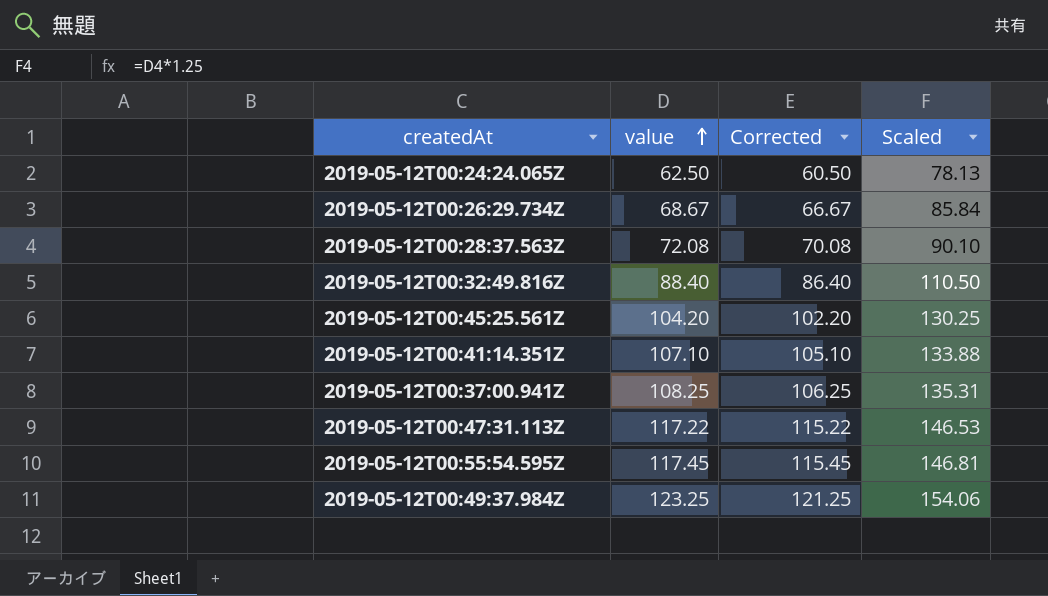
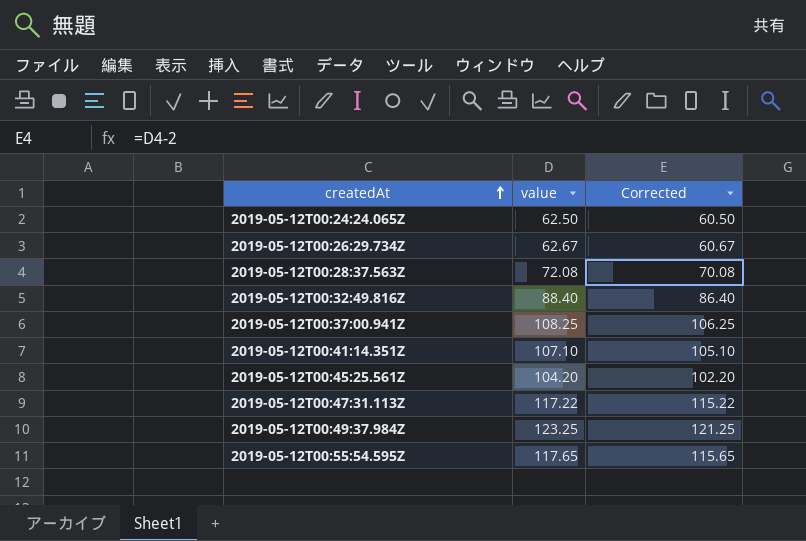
row order: value ascending -> createdAt ascending
column Scaled | formula: [value] * 1.25 -> none
2019-05-12T00:26:29.734Z | value: 68.67 -> 62.67
2019-05-12T00:26:29.734Z | Corrected: 66.67 -> 60.67
2019-05-12T00:55:54.595Z | value: 117.45 -> 117.65
2019-05-12T00:55:54.595Z | Corrected: 115.45 -> 115.65

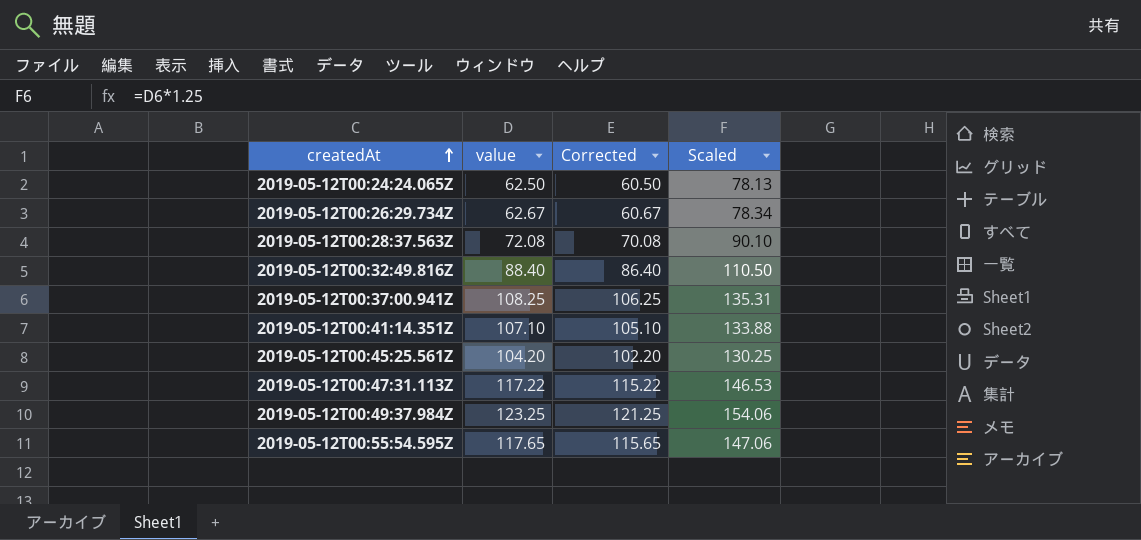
column Scaled | formula: none -> [value] * 1.25

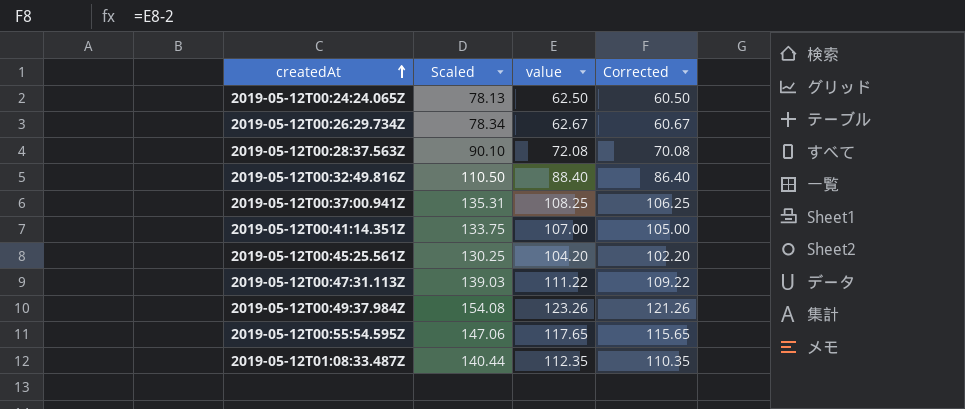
column Scaled | position: 4 -> 2
2019-05-12T00:41:14.351Z | Scaled: 133.88 -> 133.75
2019-05-12T00:41:14.351Z | value: 107.10 -> 107.00
2019-05-12T00:41:14.351Z | Corrected: 105.10 -> 105.00
2019-05-12T00:47:31.113Z | Scaled: 146.53 -> 139.03
2019-05-12T00:47:31.113Z | value: 117.22 -> 111.22
2019-05-12T00:47:31.113Z | Corrected: 115.22 -> 109.22
2019-05-12T00:49:37.984Z | Scaled: 154.06 -> 154.08
2019-05-12T00:49:37.984Z | value: 123.25 -> 123.26
2019-05-12T00:49:37.984Z | Corrected: 121.25 -> 121.26
row 2019-05-12T01:08:33.487Z: none -> 140.44 | 112.35 | 110.35

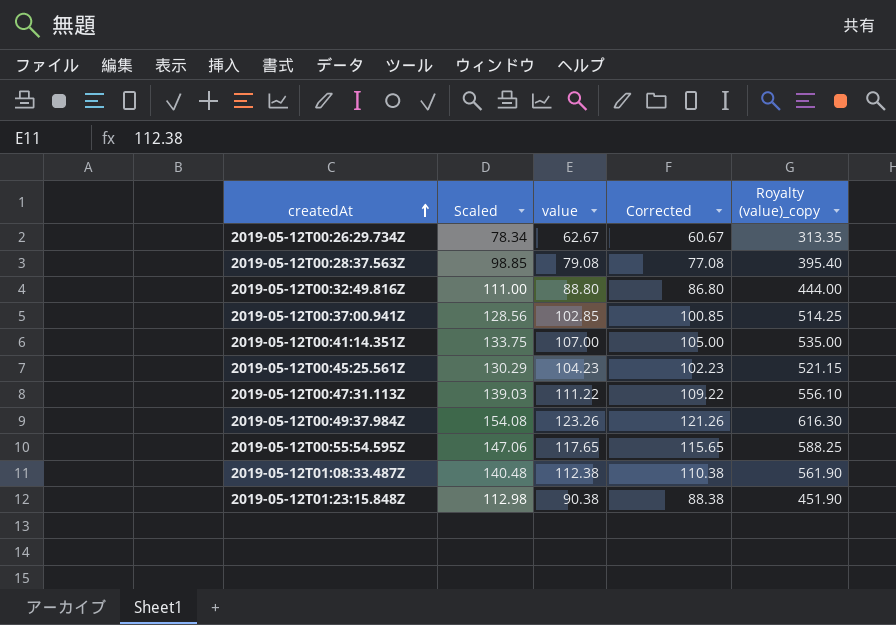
column Royalty (value)_copy | formula: none -> [value] * 5
row 2019-05-12T00:24:24.065Z: 78.13 | 62.50 | 60.50 -> none
2019-05-12T00:28:37.563Z | Scaled: 90.10 -> 98.85
2019-05-12T00:28:37.563Z | value: 72.08 -> 79.08
2019-05-12T00:28:37.563Z | Corrected: 70.08 -> 77.08
2019-05-12T00:32:49.816Z | Scaled: 110.50 -> 111.00
2019-05-12T00:32:49.816Z | value: 88.40 -> 88.80
2019-05-12T00:32:49.816Z | Corrected: 86.40 -> 86.80
2019-05-12T00:37:00.941Z | Scaled: 135.31 -> 128.56
2019-05-12T00:37:00.941Z | value: 108.25 -> 102.85
2019-05-12T00:37:00.941Z | Corrected: 106.25 -> 100.85
2019-05-12T00:45:25.561Z | Scaled: 130.25 -> 130.29
2019-05-12T00:45:25.561Z | value: 104.20 -> 104.23
2019-05-12T00:45:25.561Z | Corrected: 102.20 -> 102.23
2019-05-12T01:08:33.487Z | Scaled: 140.44 -> 140.48
2019-05-12T01:08:33.487Z | value: 112.35 -> 112.38
2019-05-12T01:08:33.487Z | Corrected: 110.35 -> 110.38
row 2019-05-12T01:23:15.848Z: none -> 112.98 | 90.38 | 88.38 | 451.90

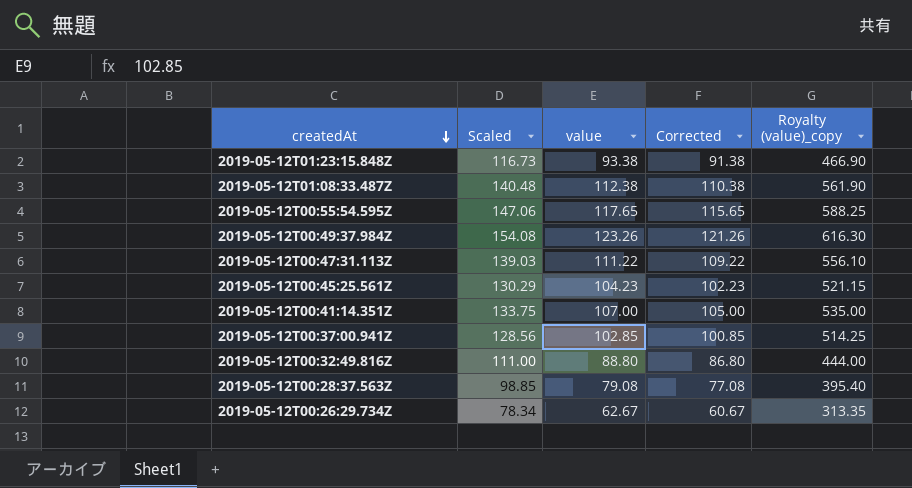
row order: createdAt ascending -> createdAt descending
2019-05-12T01:23:15.848Z | Scaled: 112.98 -> 116.73
2019-05-12T01:23:15.848Z | value: 90.38 -> 93.38
2019-05-12T01:23:15.848Z | Corrected: 88.38 -> 91.38
2019-05-12T01:23:15.848Z | Royalty (value)_copy: 451.90 -> 466.90

